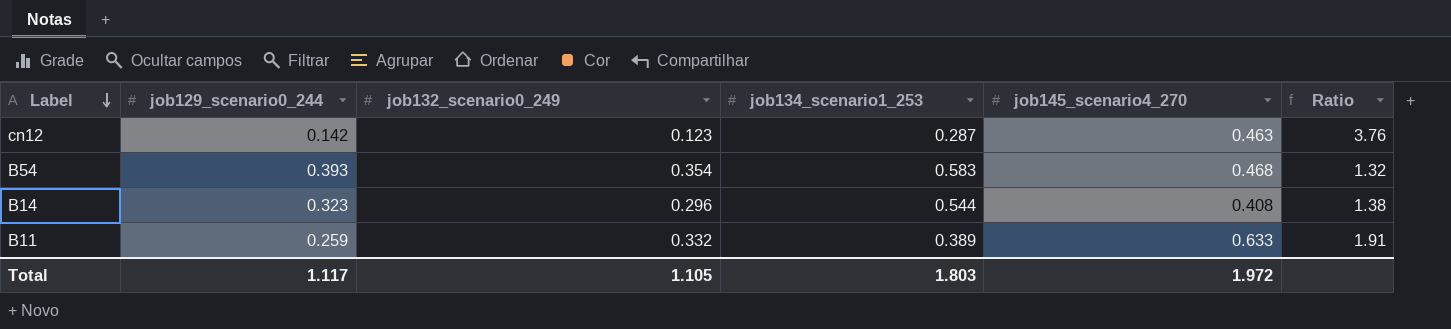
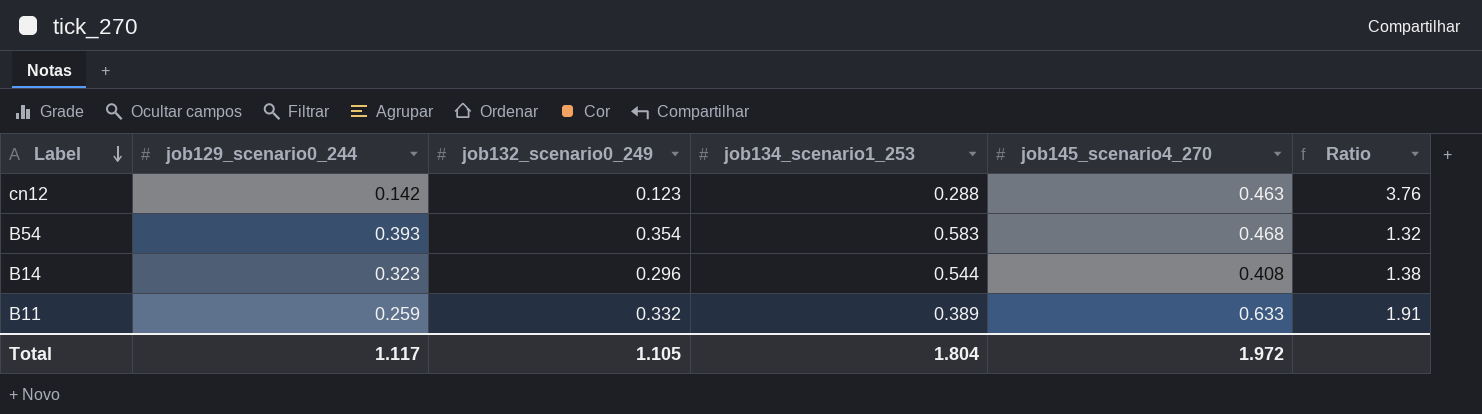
cn12 | job134_scenario1_253: 0.287 -> 0.288
Total | job134_scenario1_253: 1.803 -> 1.804

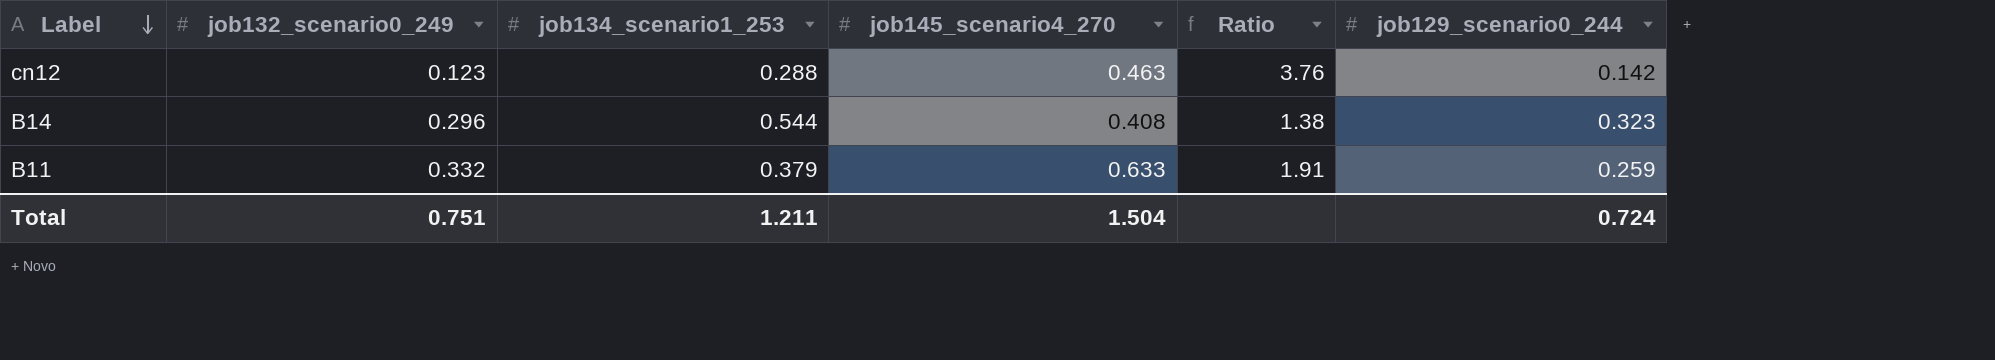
column job129_scenario0_244 | position: 2 -> 6
row B54: 0.393 | 0.354 | 0.583 | 0.468 | 1.32 -> none
B11 | job134_scenario1_253: 0.389 -> 0.379
Total | job132_scenario0_249: 1.105 -> 0.751
Total | job134_scenario1_253: 1.804 -> 1.211
Total | job145_scenario4_270: 1.972 -> 1.504
Total | job129_scenario0_244: 1.117 -> 0.724

